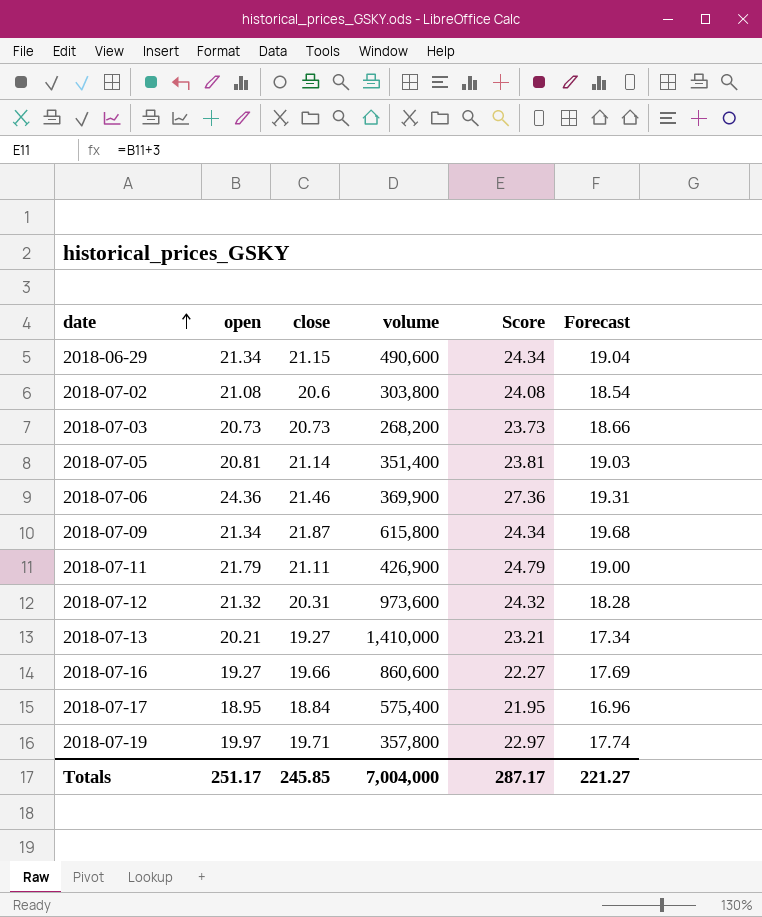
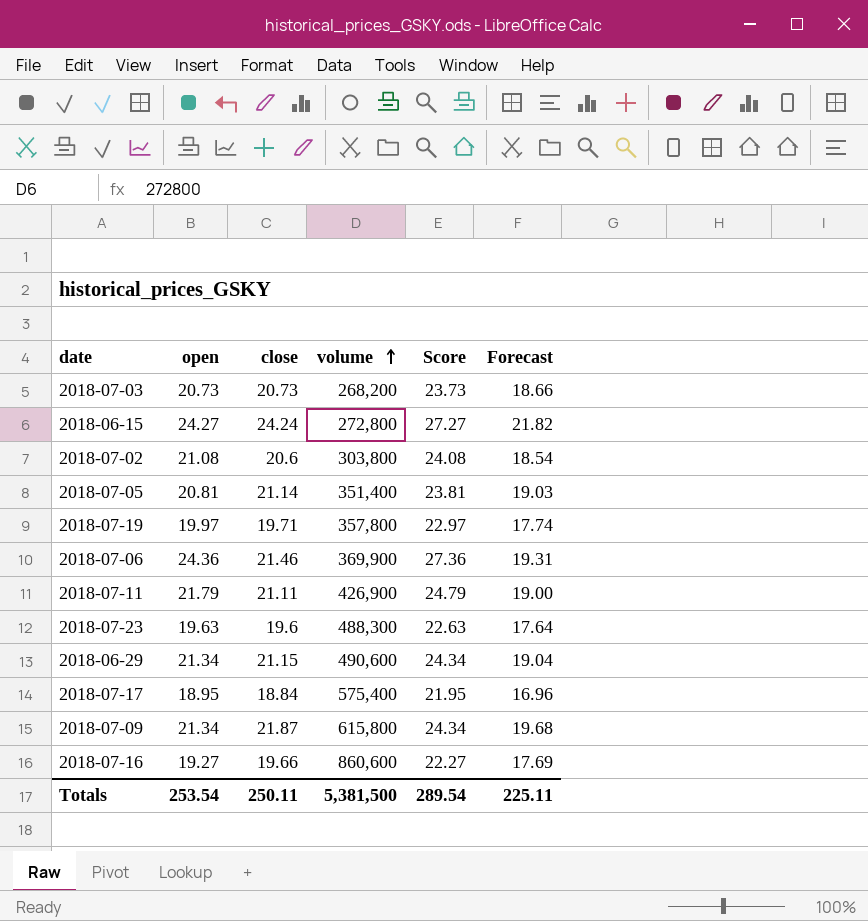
row order: date ascending -> volume ascending
row 2018-07-12: 21.32 | 20.31 | 973,600 | 24.32 | 18.28 -> none
row 2018-07-13: 20.21 | 19.27 | 1,410,000 | 23.21 | 17.34 -> none
row 2018-06-15: none -> 24.27 | 24.24 | 272,800 | 27.27 | 21.82
row 2018-07-23: none -> 19.63 | 19.6 | 488,300 | 22.63 | 17.64
Totals | open: 251.17 -> 253.54
Totals | close: 245.85 -> 250.11
Totals | volume: 7,004,000 -> 5,381,500
Totals | Score: 287.17 -> 289.54
Totals | Forecast: 221.27 -> 225.11

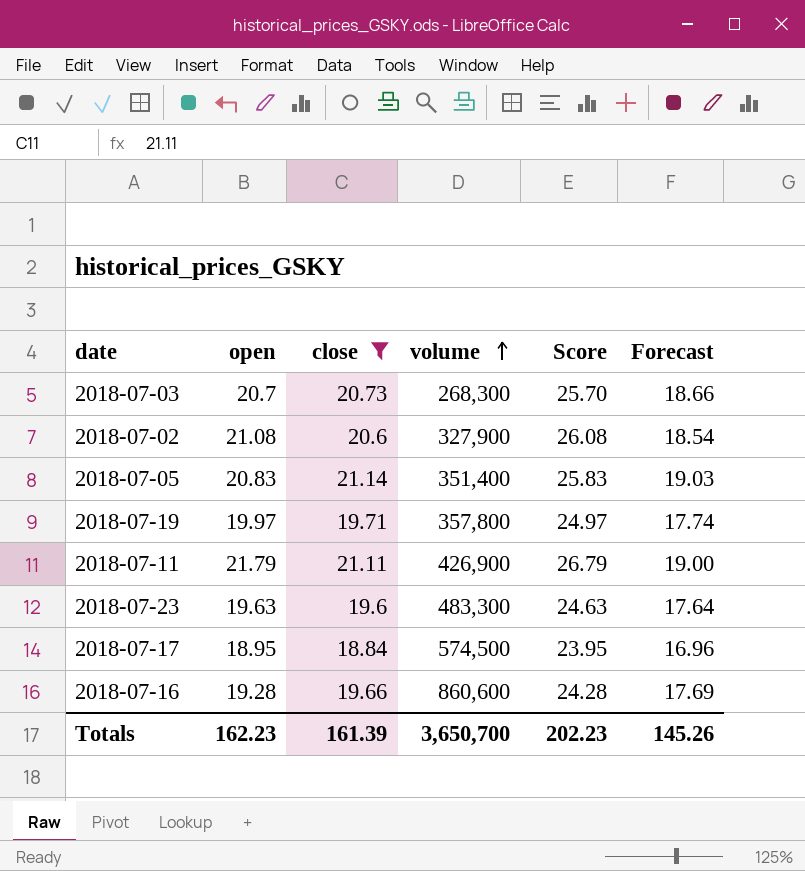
filter: none -> close <= 21.14
column Score | formula: [open] + 3 -> [open] + 5
2018-07-03 | open: 20.73 -> 20.7
2018-07-03 | volume: 268,200 -> 268,300
2018-07-02 | volume: 303,800 -> 327,900
2018-07-05 | open: 20.81 -> 20.83
2018-07-23 | volume: 488,300 -> 483,300
2018-07-17 | volume: 575,400 -> 574,500
2018-07-16 | open: 19.27 -> 19.28
Totals | open: 253.54 -> 162.23
Totals | close: 250.11 -> 161.39
Totals | volume: 5,381,500 -> 3,650,700
Totals | Score: 289.54 -> 202.23
Totals | Forecast: 225.11 -> 145.26

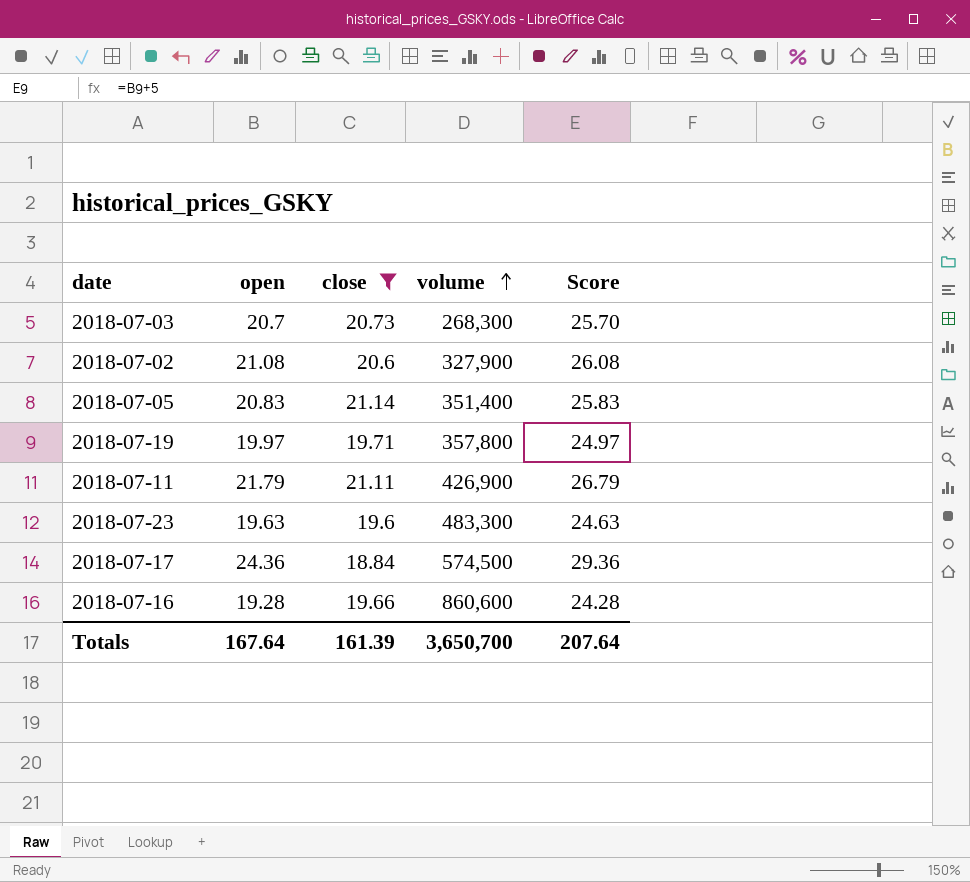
column Forecast | formula: [close] * 0.9 -> none
2018-07-17 | open: 18.95 -> 24.36
2018-07-17 | Score: 23.95 -> 29.36
Totals | open: 162.23 -> 167.64
Totals | Score: 202.23 -> 207.64

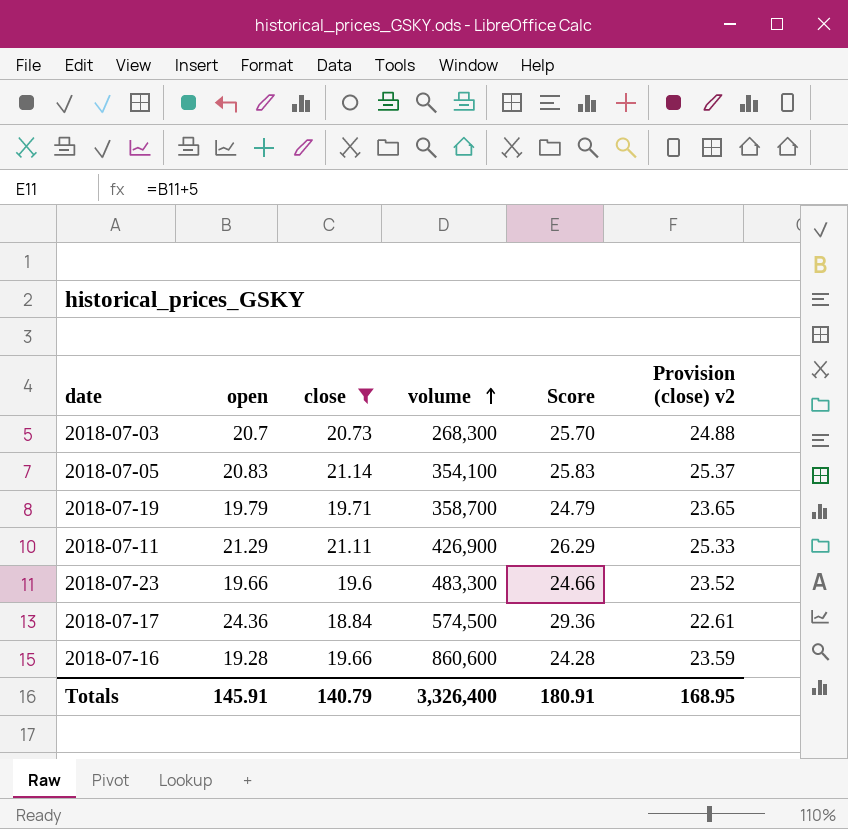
column Provision (close) v2 | formula: none -> [close] * 1.2
row 2018-07-02: 21.08 | 20.6 | 327,900 | 26.08 -> none
2018-07-05 | volume: 351,400 -> 354,100
2018-07-19 | open: 19.97 -> 19.79
2018-07-19 | volume: 357,800 -> 358,700
2018-07-19 | Score: 24.97 -> 24.79
2018-07-11 | open: 21.79 -> 21.29
2018-07-11 | Score: 26.79 -> 26.29
2018-07-23 | open: 19.63 -> 19.66
2018-07-23 | Score: 24.63 -> 24.66
Totals | open: 167.64 -> 145.91
Totals | close: 161.39 -> 140.79
Totals | volume: 3,650,700 -> 3,326,400
Totals | Score: 207.64 -> 180.91

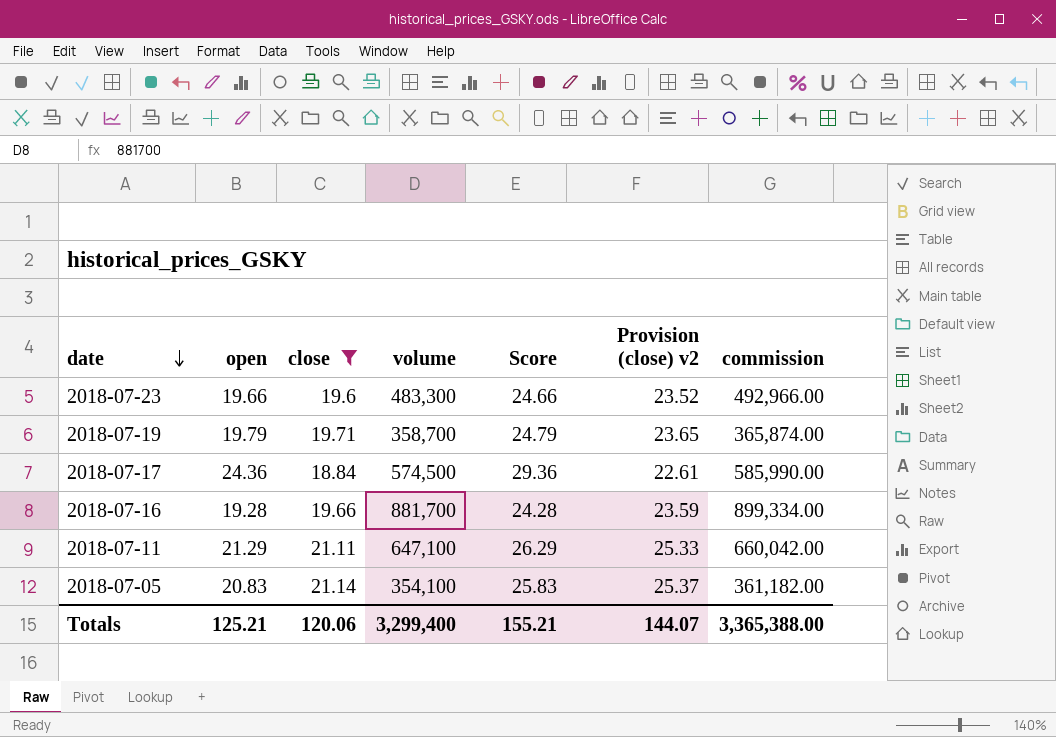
row order: volume ascending -> date descending
column commission | formula: none -> [volume] * 1.02
row 2018-07-03: 20.7 | 20.73 | 268,300 | 25.70 | 24.88 -> none
2018-07-16 | volume: 860,600 -> 881,700
2018-07-11 | volume: 426,900 -> 647,100
Totals | open: 145.91 -> 125.21
Totals | close: 140.79 -> 120.06
Totals | volume: 3,326,400 -> 3,299,400
Totals | Score: 180.91 -> 155.21
Totals | Provision (close) v2: 168.95 -> 144.07

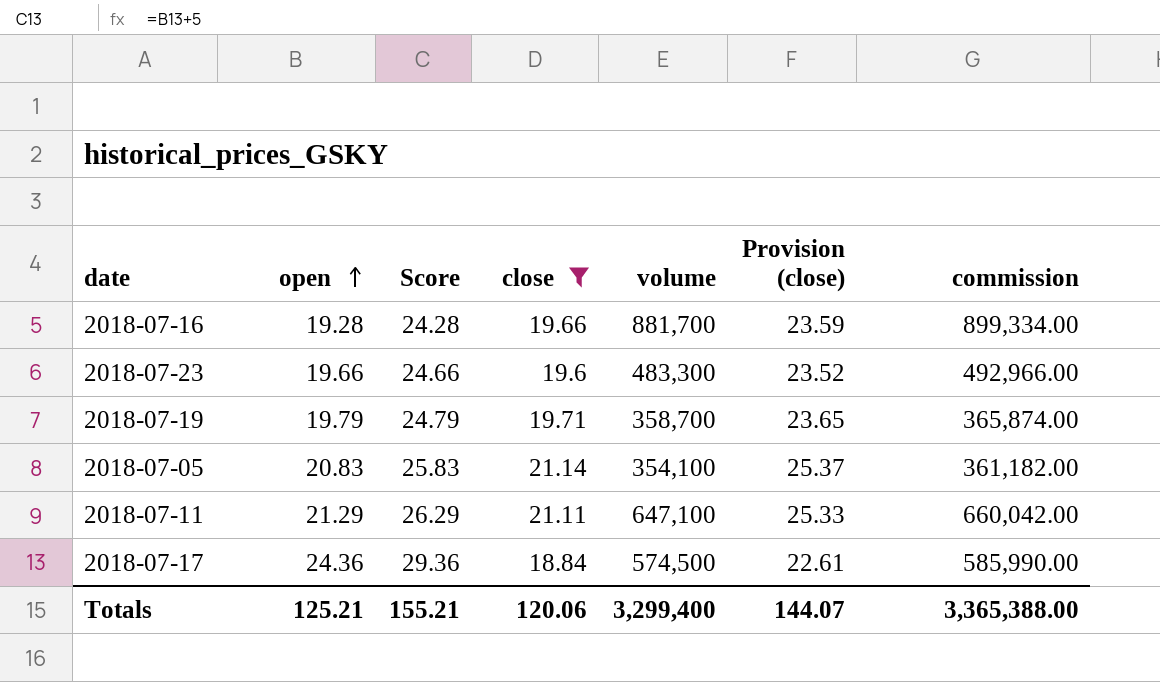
row order: date descending -> open ascending
column Score | position: 5 -> 3
column name: Provision (close) v2 -> Provision (close)

